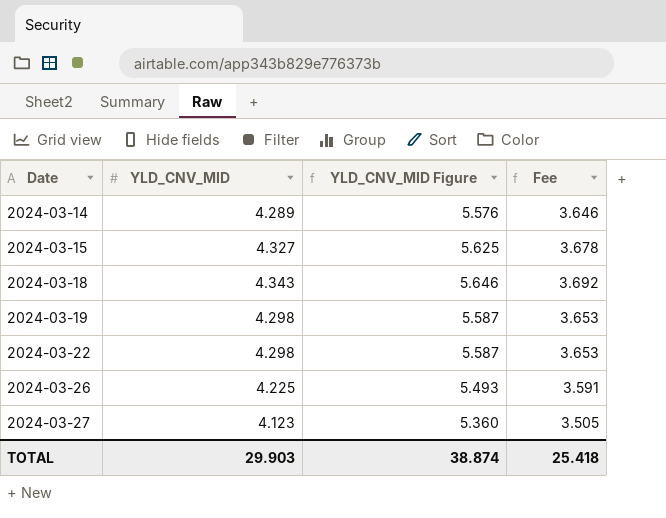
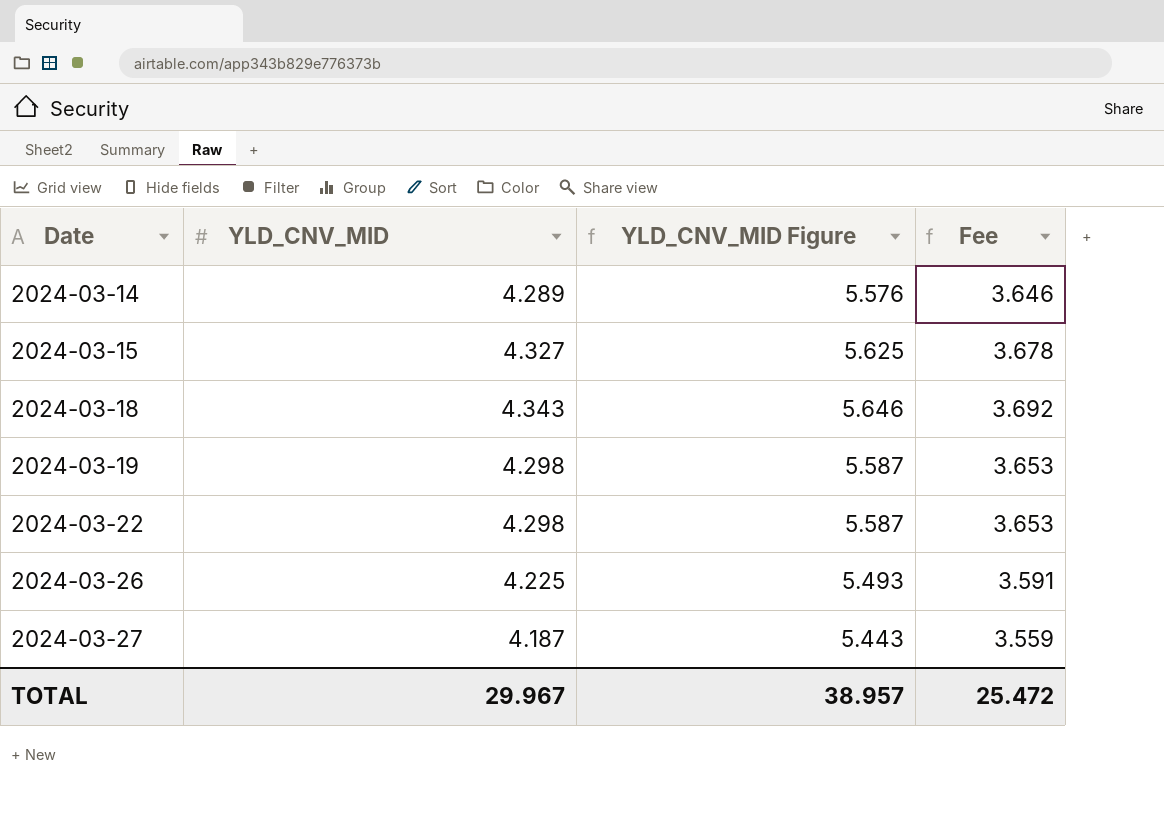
2024-03-27 | YLD_CNV_MID: 4.123 -> 4.187
2024-03-27 | YLD_CNV_MID Figure: 5.360 -> 5.443
2024-03-27 | Fee: 3.505 -> 3.559
TOTAL | YLD_CNV_MID: 29.903 -> 29.967
TOTAL | YLD_CNV_MID Figure: 38.874 -> 38.957
TOTAL | Fee: 25.418 -> 25.472

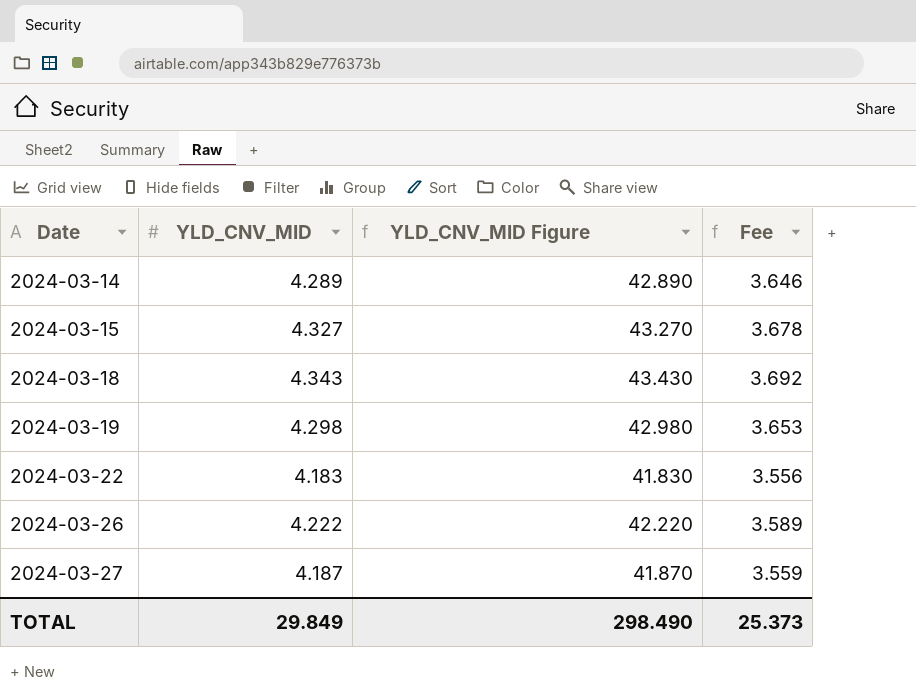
column YLD_CNV_MID Figure | formula: [YLD_CNV_MID] * 1.3 -> [YLD_CNV_MID] * 10
2024-03-22 | YLD_CNV_MID: 4.298 -> 4.183
2024-03-22 | Fee: 3.653 -> 3.556
2024-03-26 | YLD_CNV_MID: 4.225 -> 4.222
2024-03-26 | Fee: 3.591 -> 3.589
TOTAL | YLD_CNV_MID: 29.967 -> 29.849
TOTAL | YLD_CNV_MID Figure: 38.957 -> 298.490
TOTAL | Fee: 25.472 -> 25.373

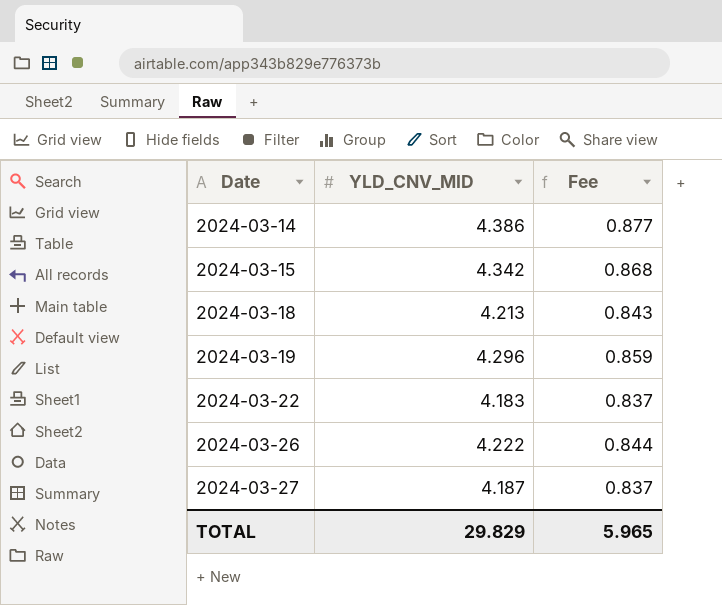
column YLD_CNV_MID Figure | formula: [YLD_CNV_MID] * 10 -> none
column Fee | formula: [YLD_CNV_MID] * 0.85 -> [YLD_CNV_MID] * 0.2
2024-03-14 | YLD_CNV_MID: 4.289 -> 4.386
2024-03-15 | YLD_CNV_MID: 4.327 -> 4.342
2024-03-18 | YLD_CNV_MID: 4.343 -> 4.213
2024-03-19 | YLD_CNV_MID: 4.298 -> 4.296
TOTAL | YLD_CNV_MID: 29.849 -> 29.829
TOTAL | Fee: 25.373 -> 5.965

